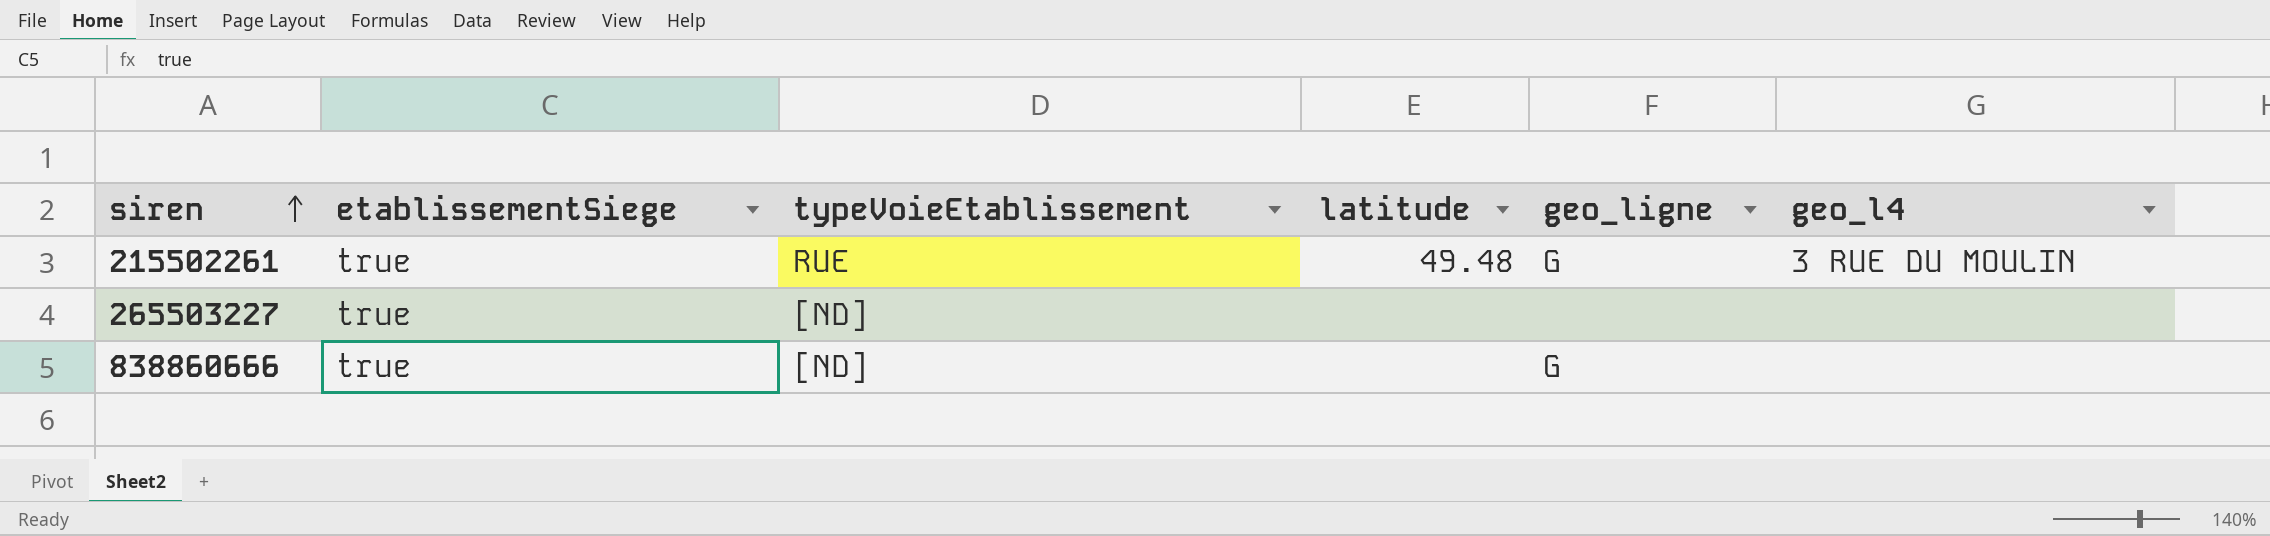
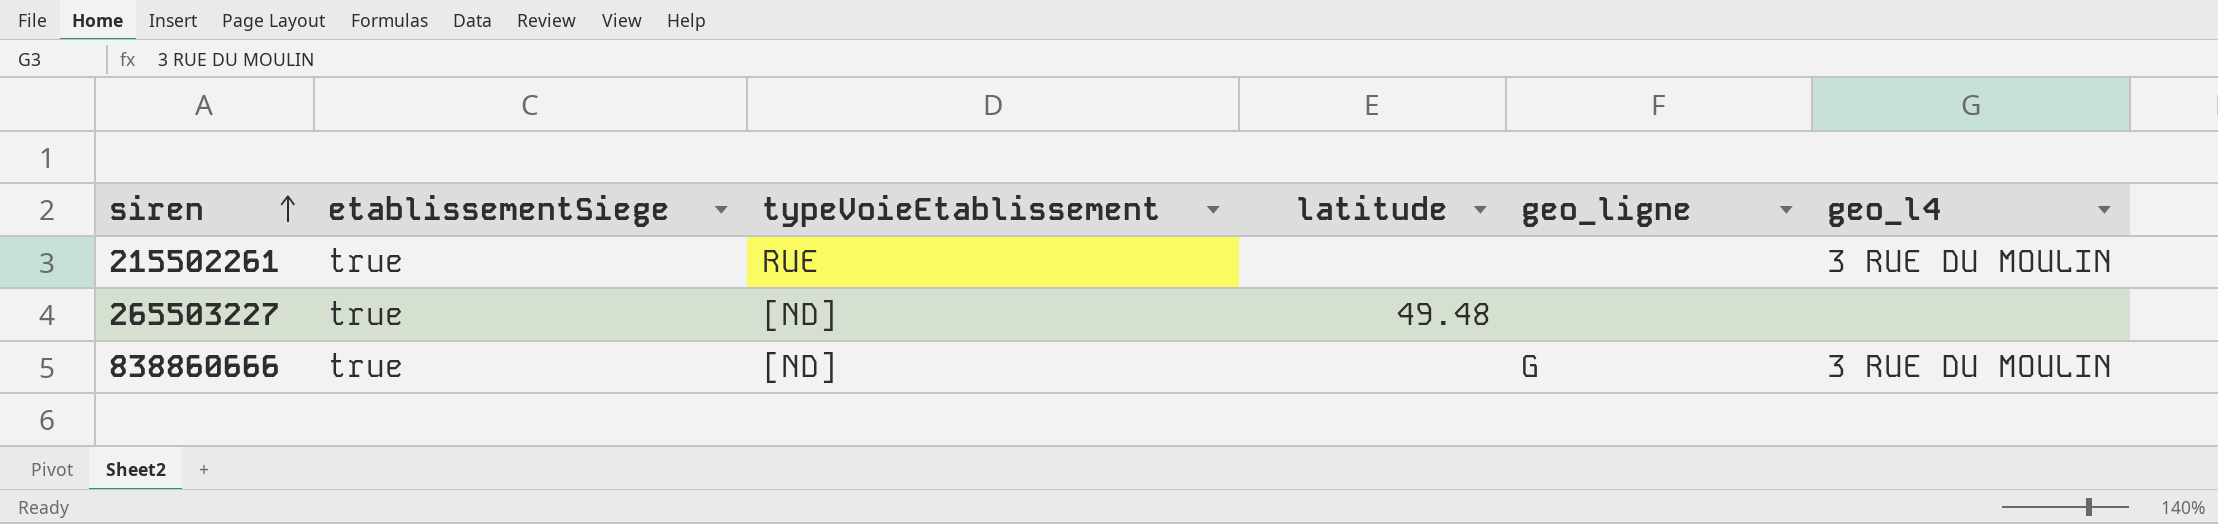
215502261 | latitude: 49.48 -> none
215502261 | geo_ligne: G -> none
265503227 | latitude: none -> 49.48
838860666 | geo_l4: none -> 3 RUE DU MOULIN

